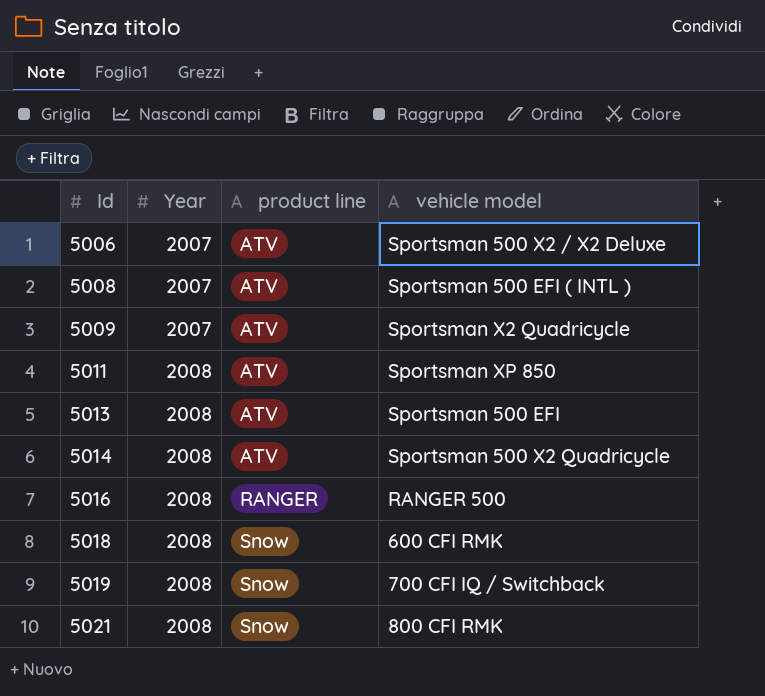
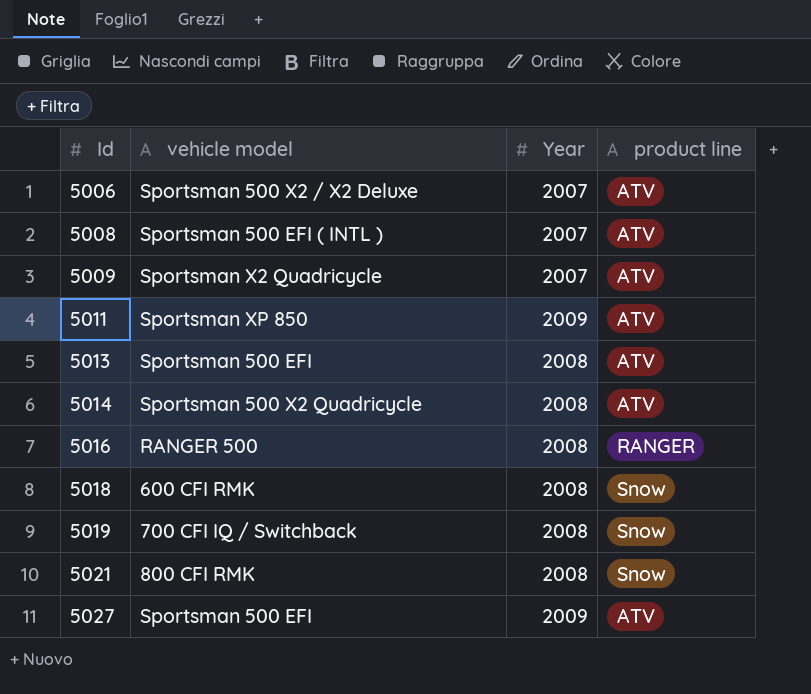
column vehicle model | position: 4 -> 2
5011 | Year: 2008 -> 2009
row 5027: none -> Sportsman 500 EFI | 2009 | ATV

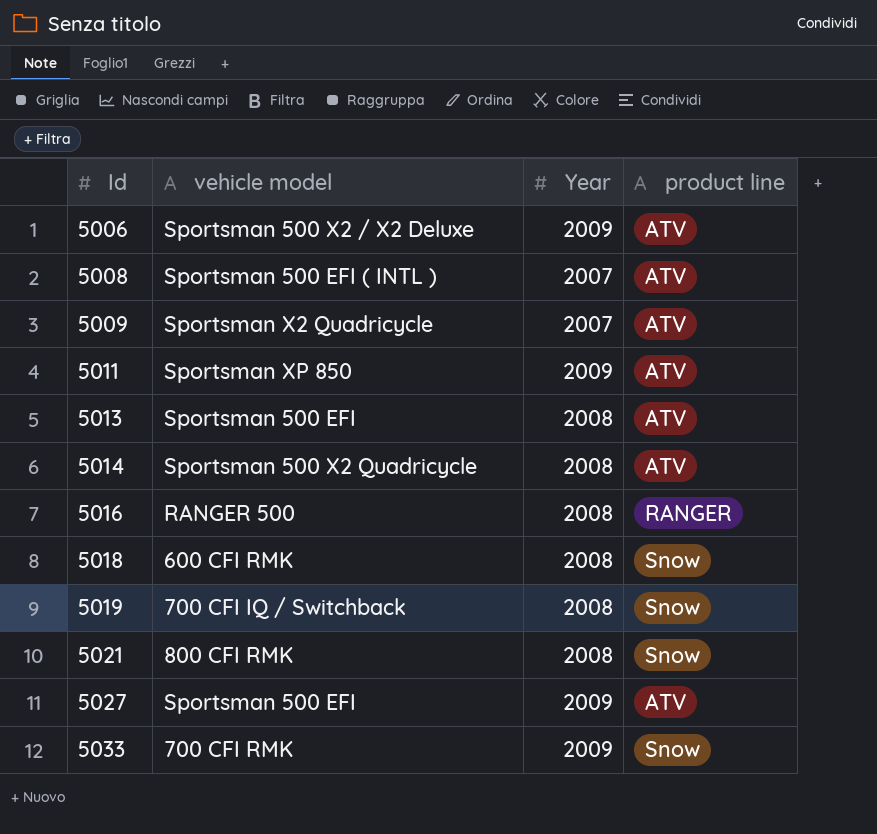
5006 | Year: 2007 -> 2009
row 5033: none -> 700 CFI RMK | 2009 | Snow

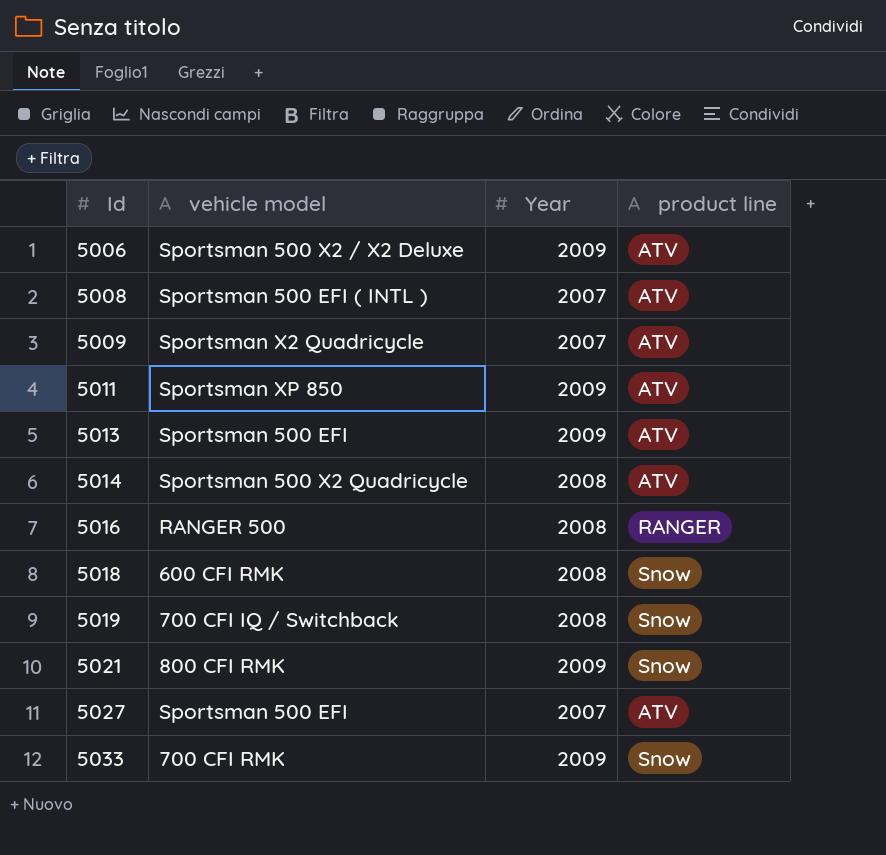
5013 | Year: 2008 -> 2009
5021 | Year: 2008 -> 2009
5027 | Year: 2009 -> 2007

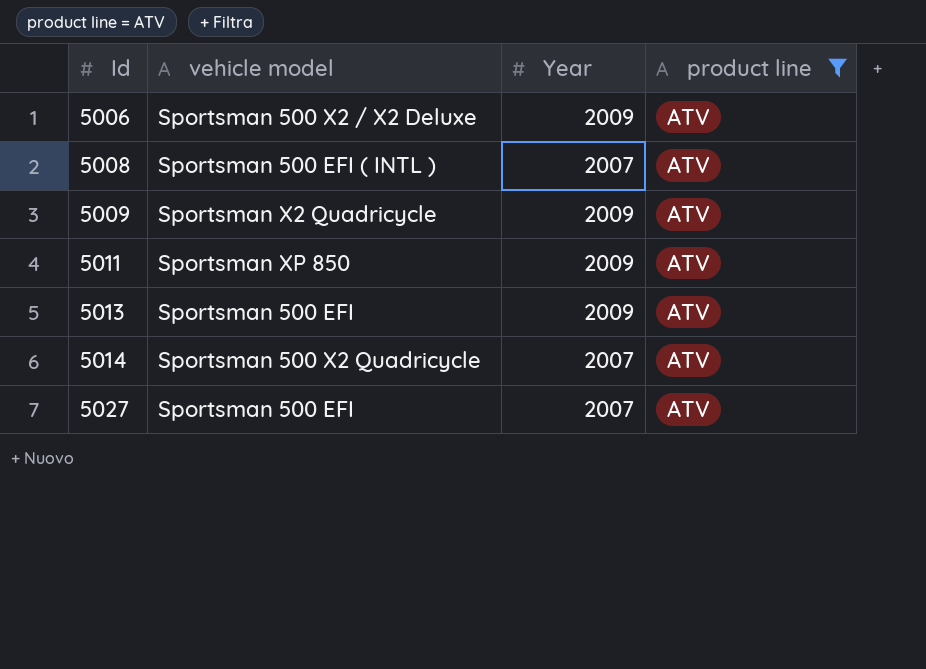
filter: none -> product line = ATV
5009 | Year: 2007 -> 2009
5014 | Year: 2008 -> 2007

